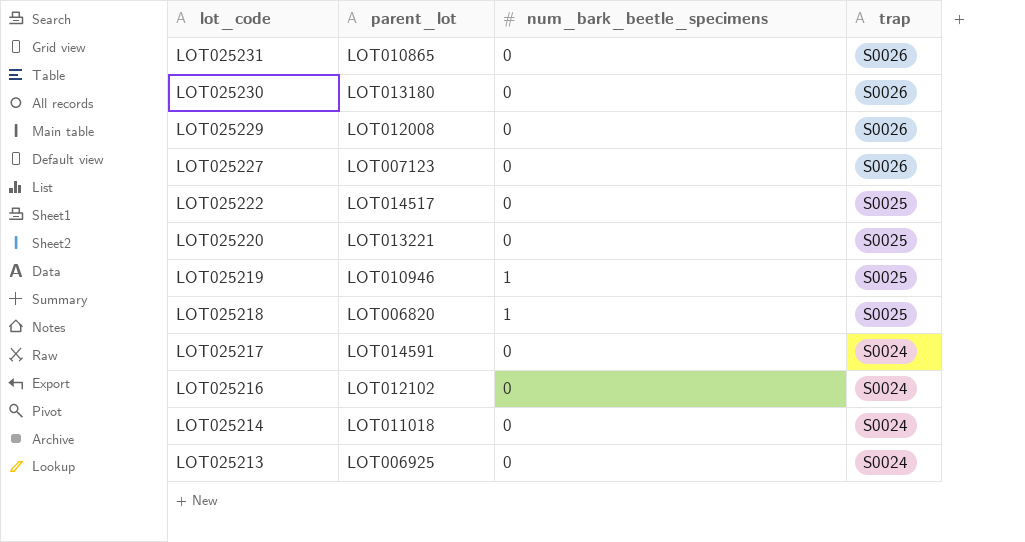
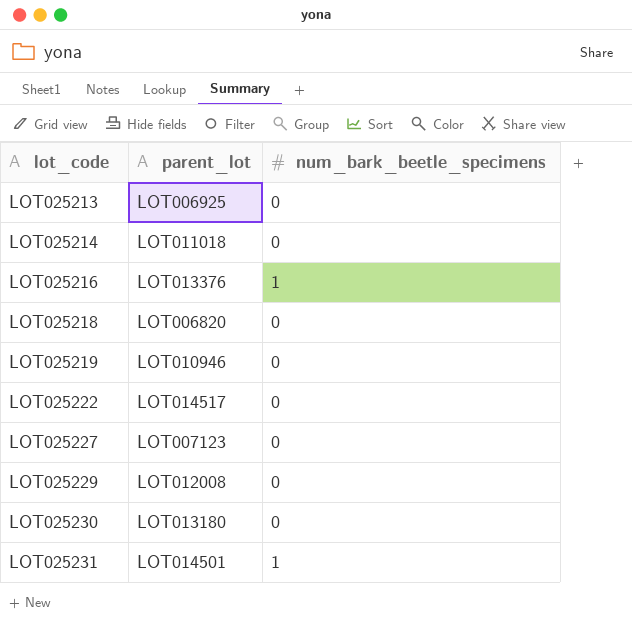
row order: lot_code descending -> lot_code ascending
column trap | position: 4 -> none
row LOT025220: LOT013221 | 0 | S0025 -> none
row LOT025217: LOT014591 | 0 | S0024 -> none
LOT025216 | parent_lot: LOT012102 -> LOT013376
LOT025216 | num_bark_beetle_specimens: 0 -> 1
LOT025218 | num_bark_beetle_specimens: 1 -> 0
LOT025219 | num_bark_beetle_specimens: 1 -> 0
LOT025231 | parent_lot: LOT010865 -> LOT014501
LOT025231 | num_bark_beetle_specimens: 0 -> 1

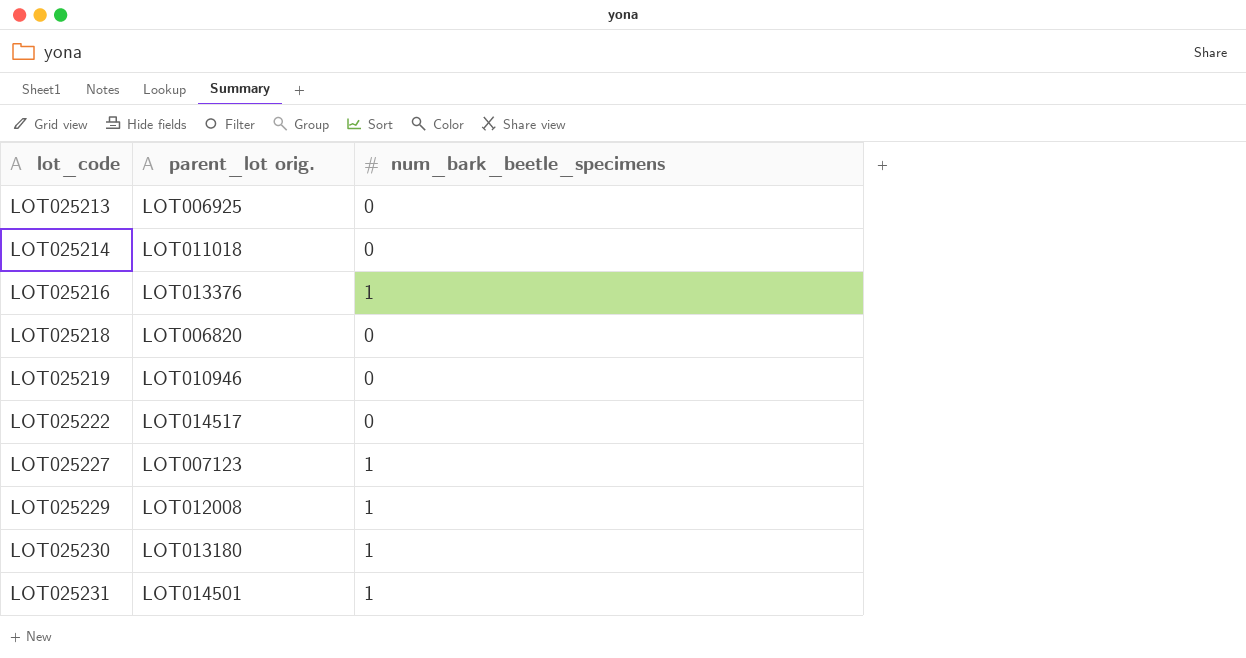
column name: parent_lot -> parent_lot orig.
LOT025227 | num_bark_beetle_specimens: 0 -> 1
LOT025229 | num_bark_beetle_specimens: 0 -> 1
LOT025230 | num_bark_beetle_specimens: 0 -> 1

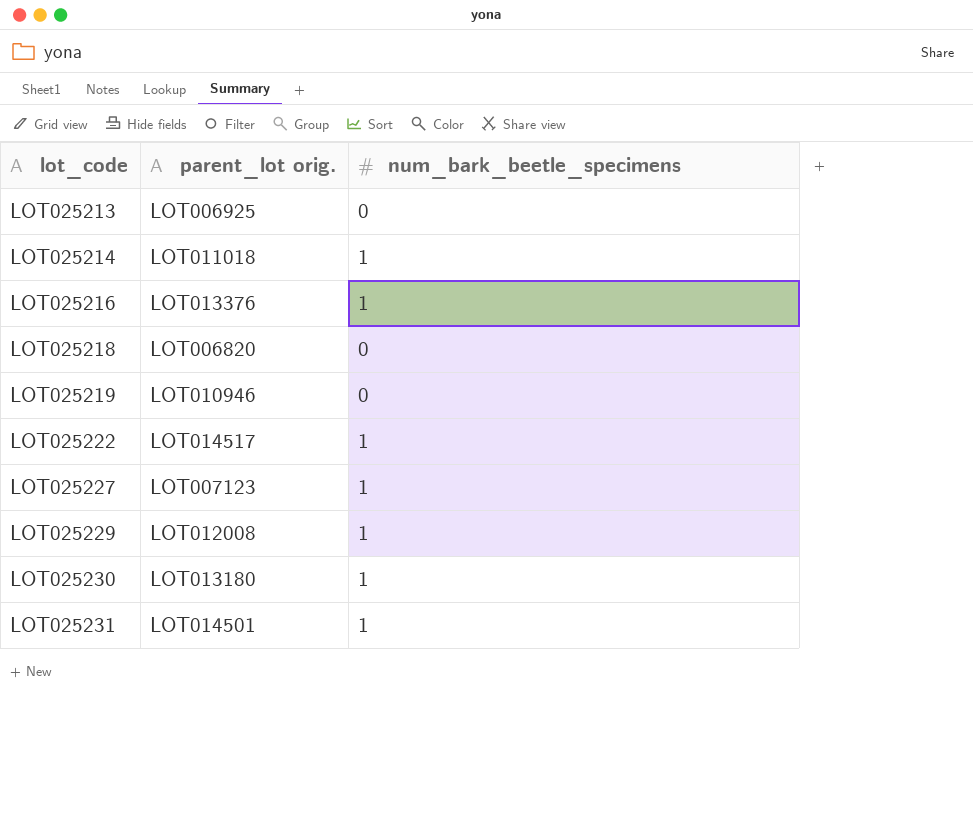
LOT025214 | num_bark_beetle_specimens: 0 -> 1
LOT025222 | num_bark_beetle_specimens: 0 -> 1

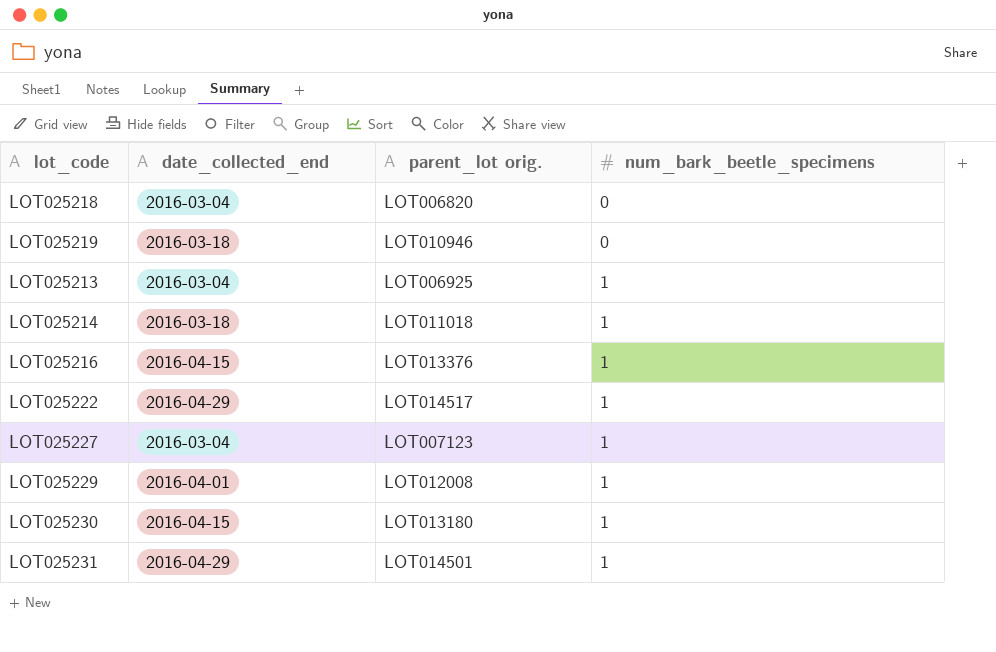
row order: lot_code ascending -> num_bark_beetle_specimens ascending
column date_collected_end | position: none -> 2
LOT025213 | num_bark_beetle_specimens: 0 -> 1

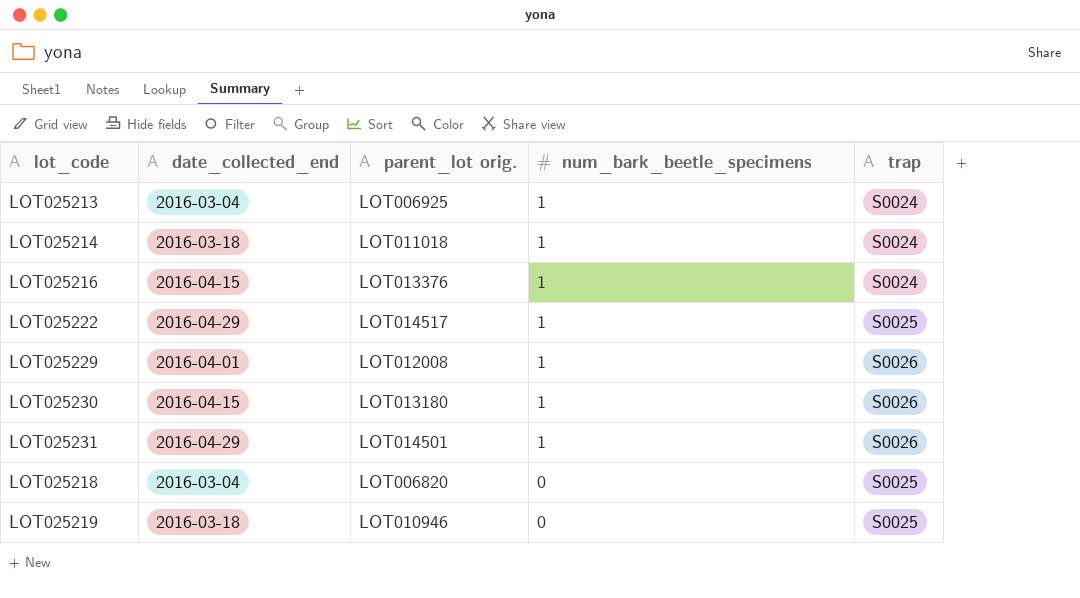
row order: num_bark_beetle_specimens ascending -> num_bark_beetle_specimens descending
column trap | position: none -> 5
row LOT025227: 2016-03-04 | LOT007123 | 1 -> none

